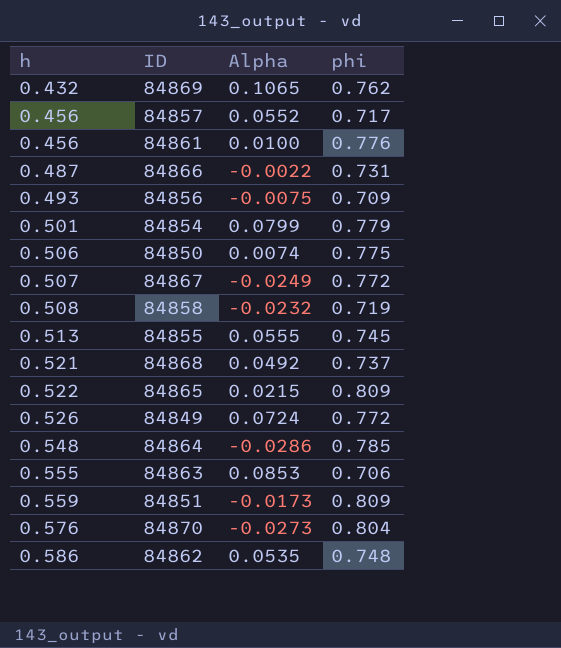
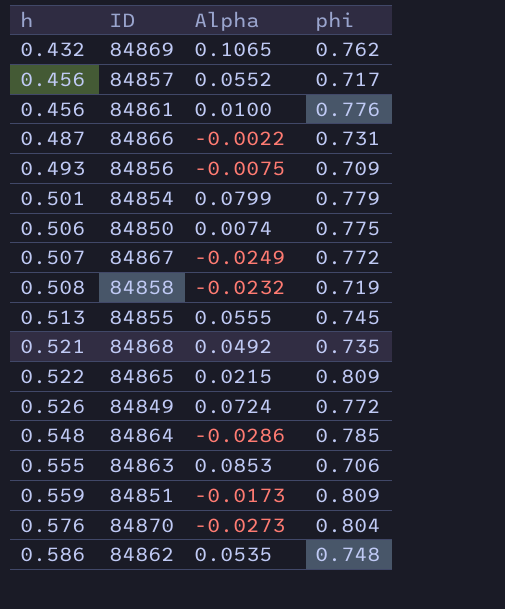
84868 | phi: 0.737 -> 0.735

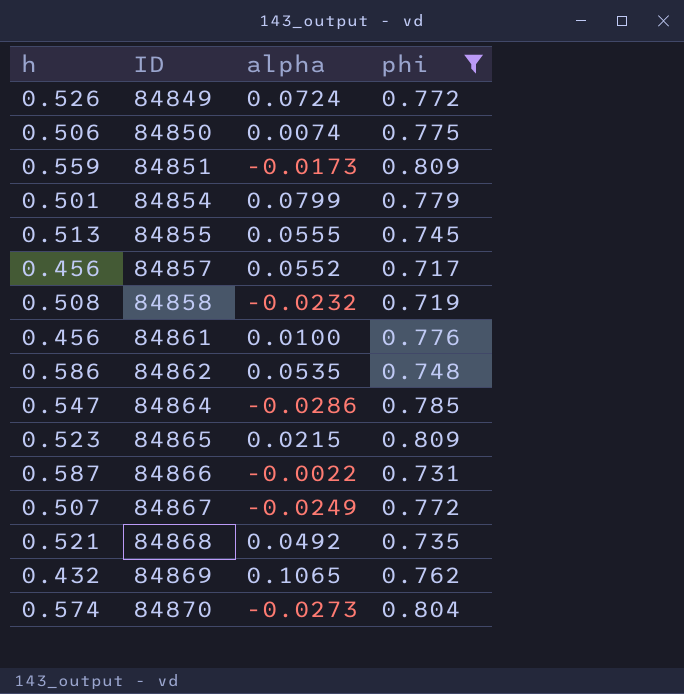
filter: none -> phi >= 0.717
row order: h ascending -> ID ascending
column name: Alpha -> alpha
84864 | h: 0.548 -> 0.547
84865 | h: 0.522 -> 0.523
84866 | h: 0.487 -> 0.587
84870 | h: 0.576 -> 0.574

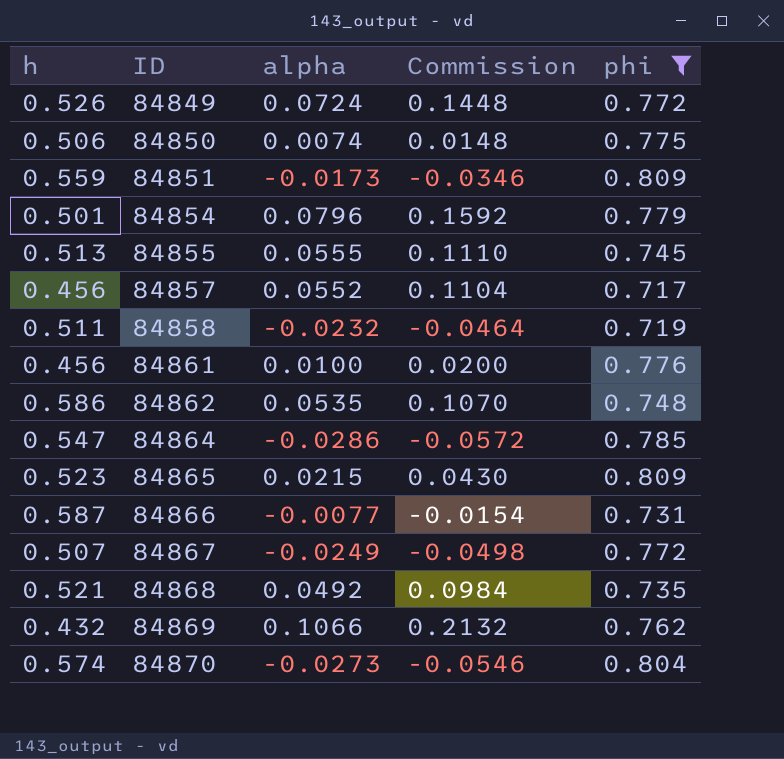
column Commission | formula: none -> [alpha] * 2
84854 | alpha: 0.0799 -> 0.0796
84858 | h: 0.508 -> 0.511
84866 | alpha: -0.0022 -> -0.0077
84869 | alpha: 0.1065 -> 0.1066

